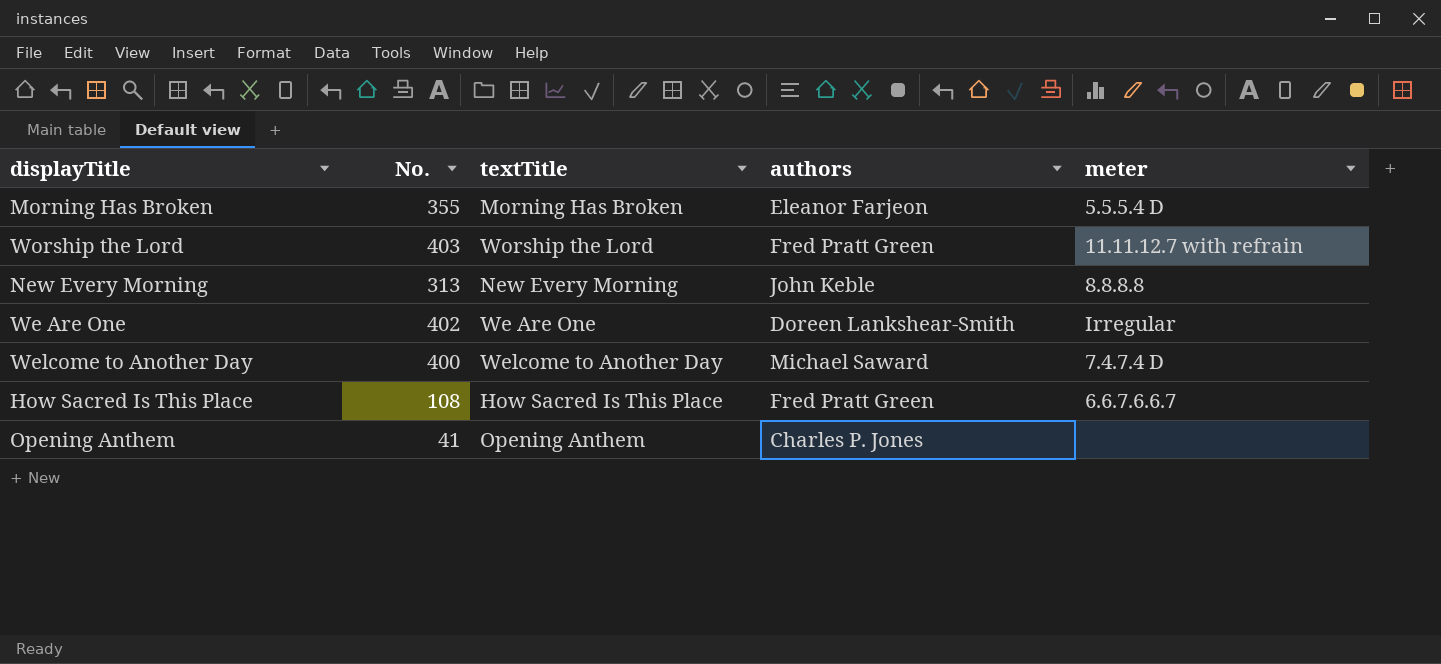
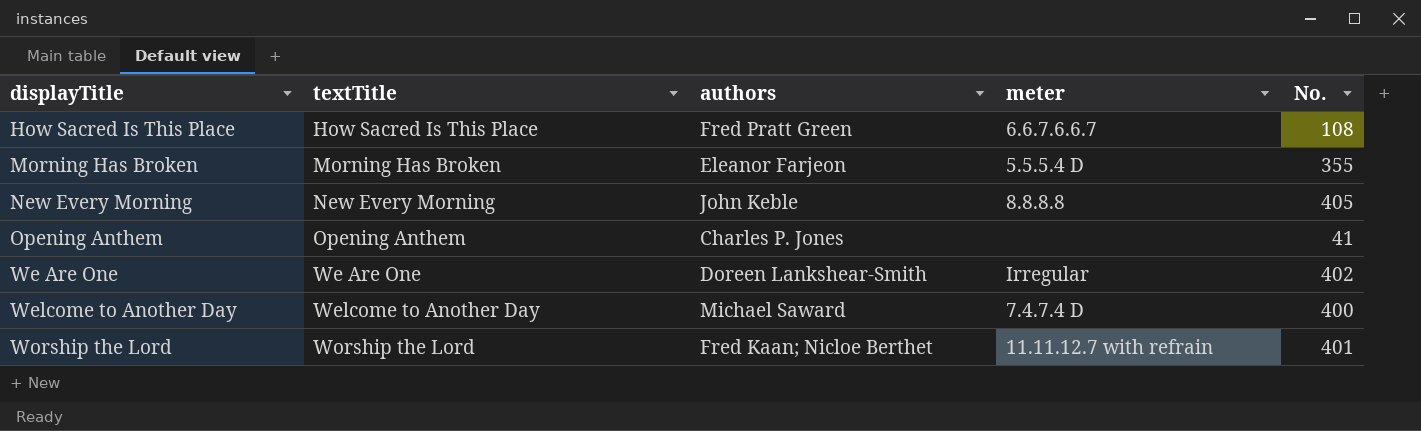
row order: none -> displayTitle ascending
column No. | position: 2 -> 5
New Every Morning | No.: 313 -> 405
Worship the Lord | authors: Fred Pratt Green -> Fred Kaan; Nicloe Berthet
Worship the Lord | No.: 403 -> 401

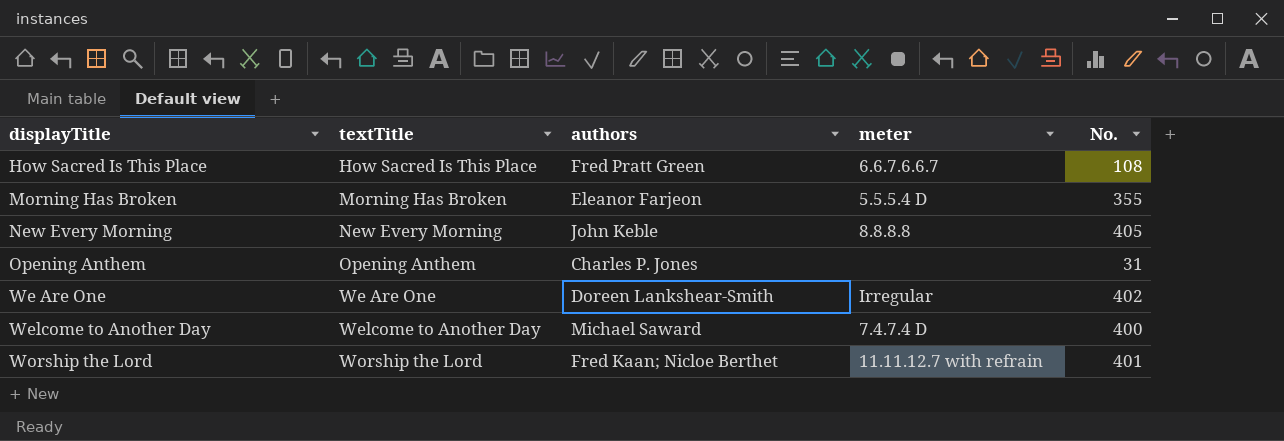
Opening Anthem | No.: 41 -> 31

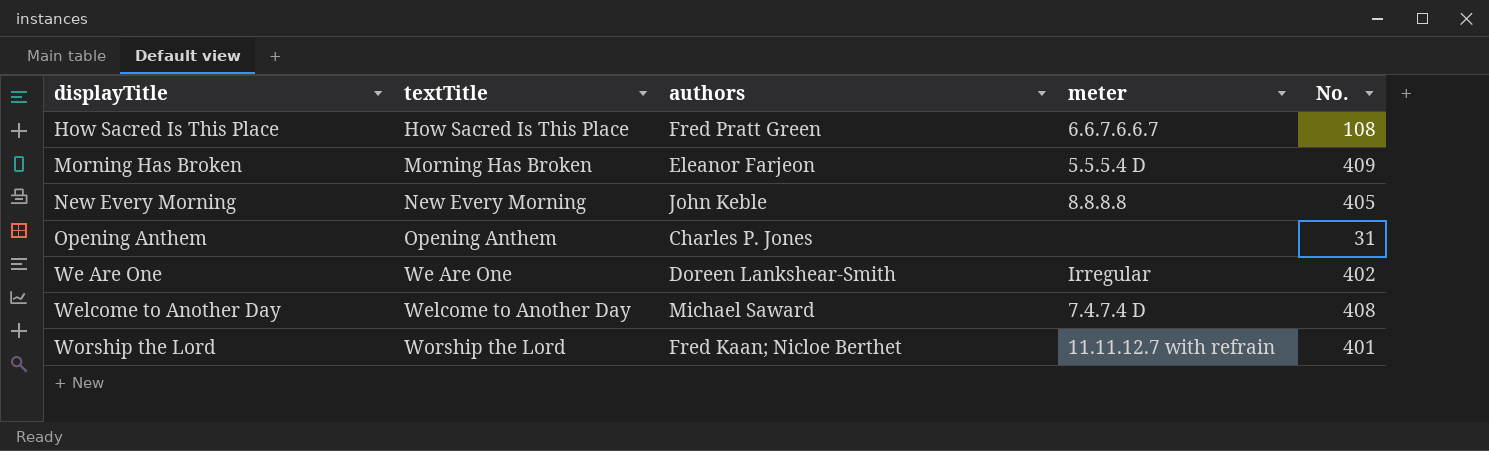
Morning Has Broken | No.: 355 -> 409
Welcome to Another Day | No.: 400 -> 408

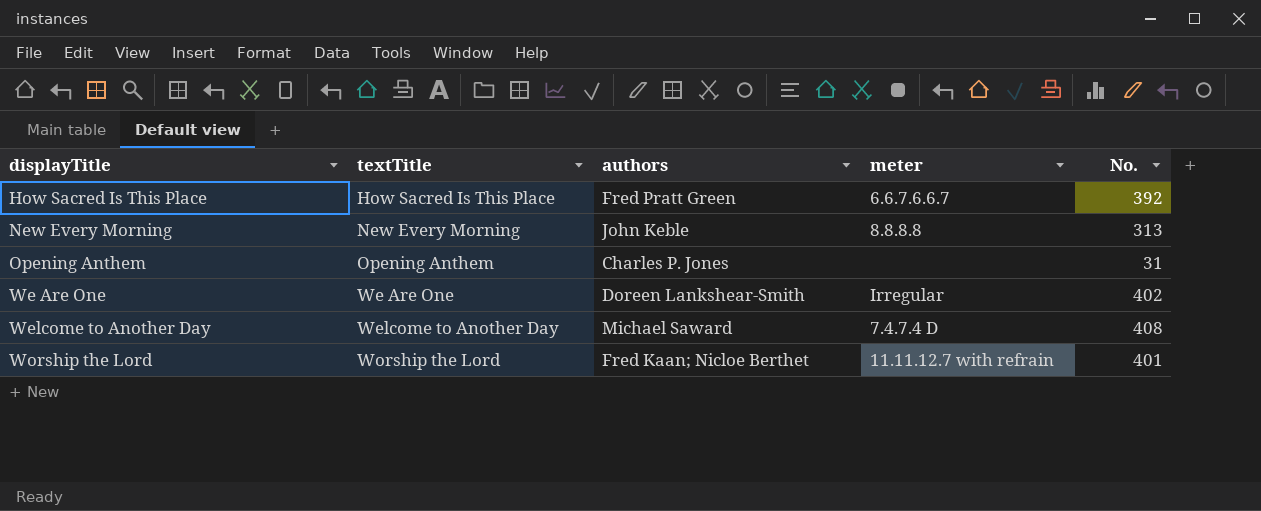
row Morning Has Broken: Morning Has Broken | Eleanor Farjeon | 5.5.5.4 D | 409 -> none
How Sacred Is This Place | No.: 108 -> 392
New Every Morning | No.: 405 -> 313

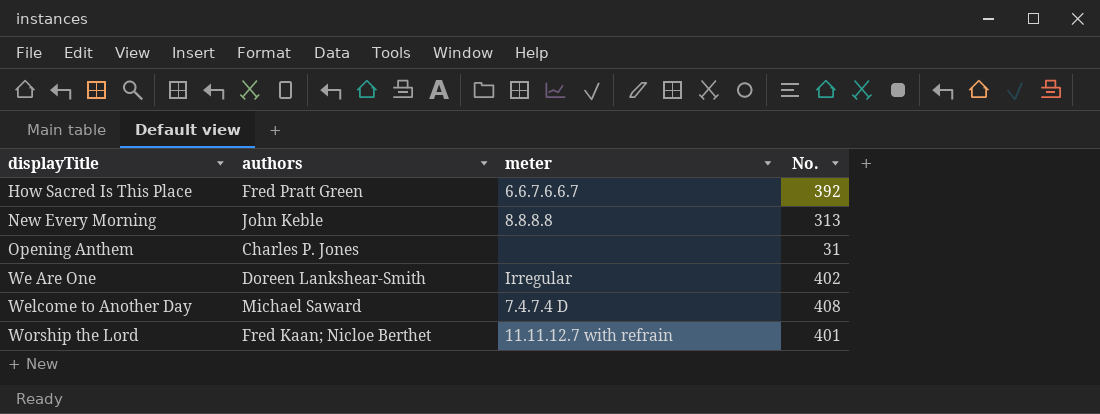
column textTitle | position: 2 -> none

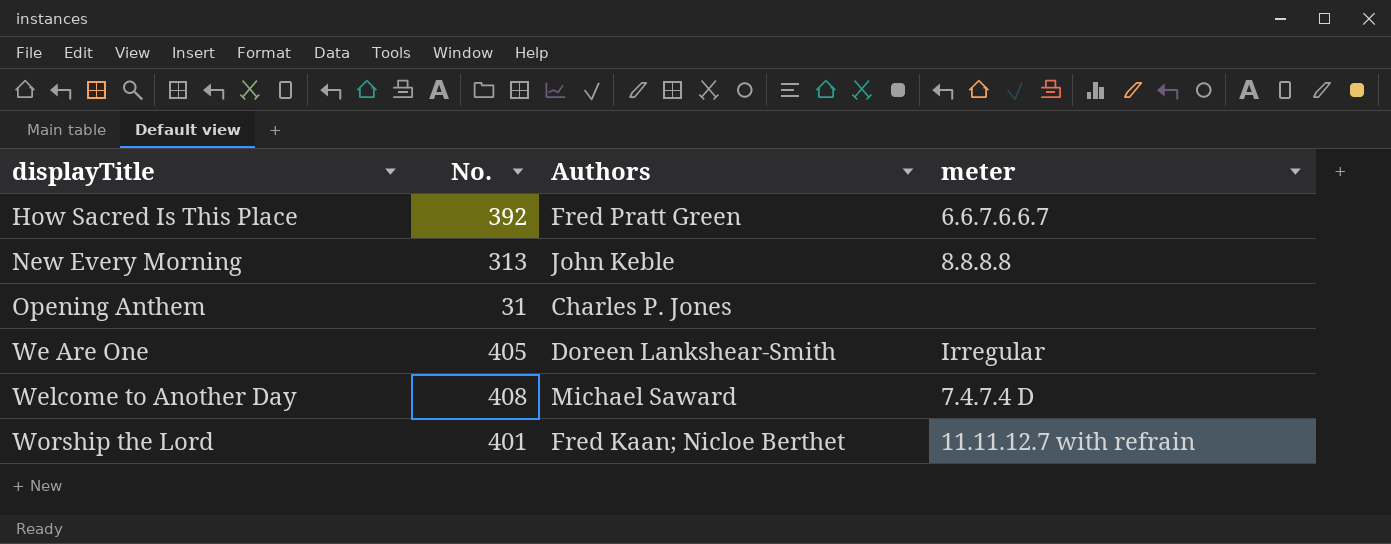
column No. | position: 4 -> 2
column name: authors -> Authors
We Are One | No.: 402 -> 405

